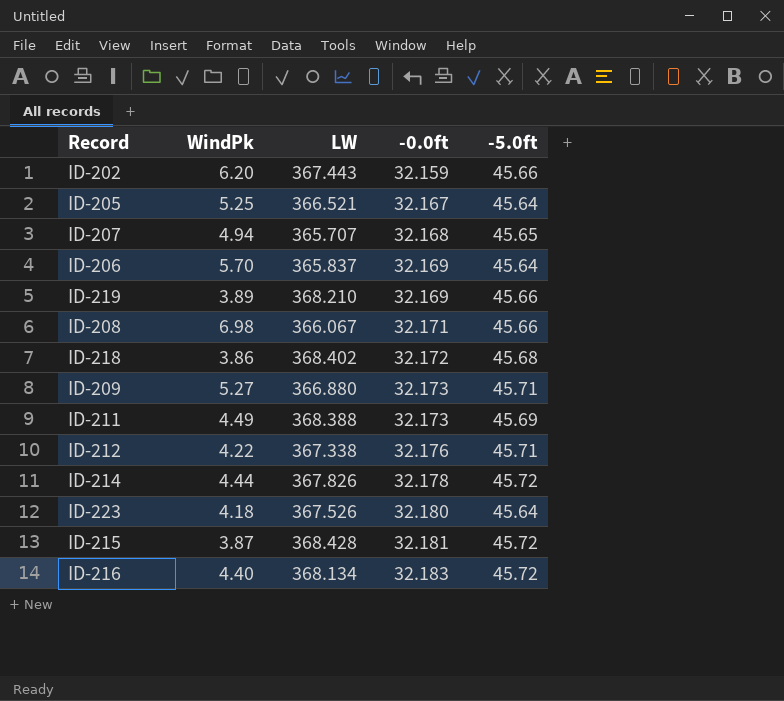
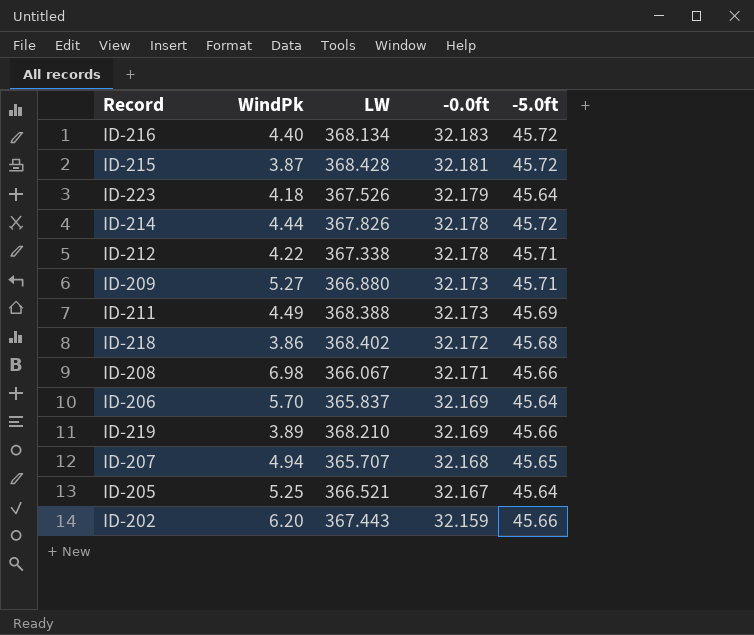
row order: -0.0ft ascending -> -0.0ft descending
ID-223 | -0.0ft: 32.180 -> 32.179
ID-212 | -0.0ft: 32.176 -> 32.178

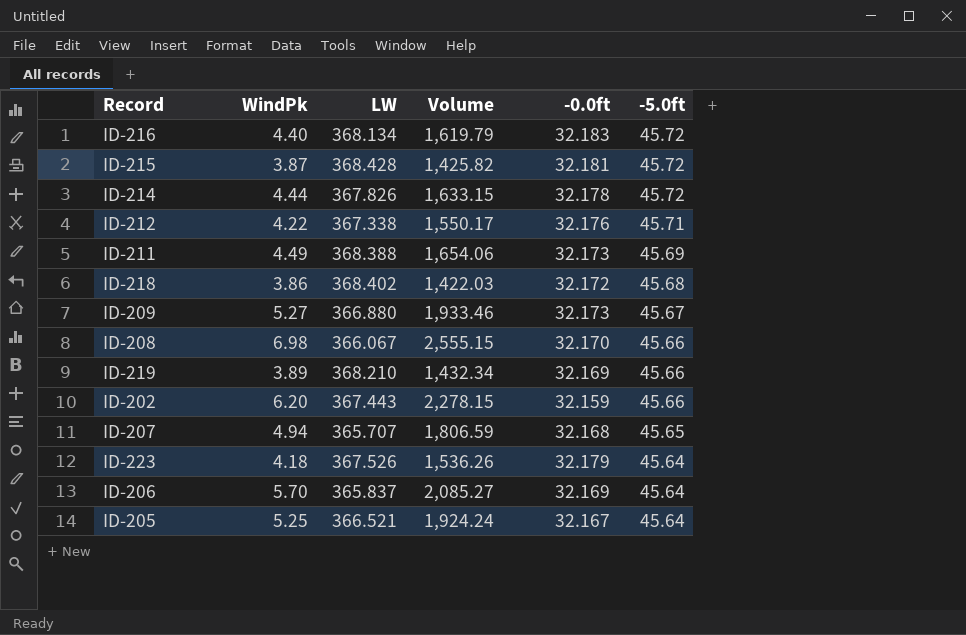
row order: -0.0ft descending -> -5.0ft descending
column Volume | formula: none -> [WindPk] * [LW]
ID-212 | -0.0ft: 32.178 -> 32.176
ID-209 | -5.0ft: 45.71 -> 45.67
ID-208 | -0.0ft: 32.171 -> 32.170

